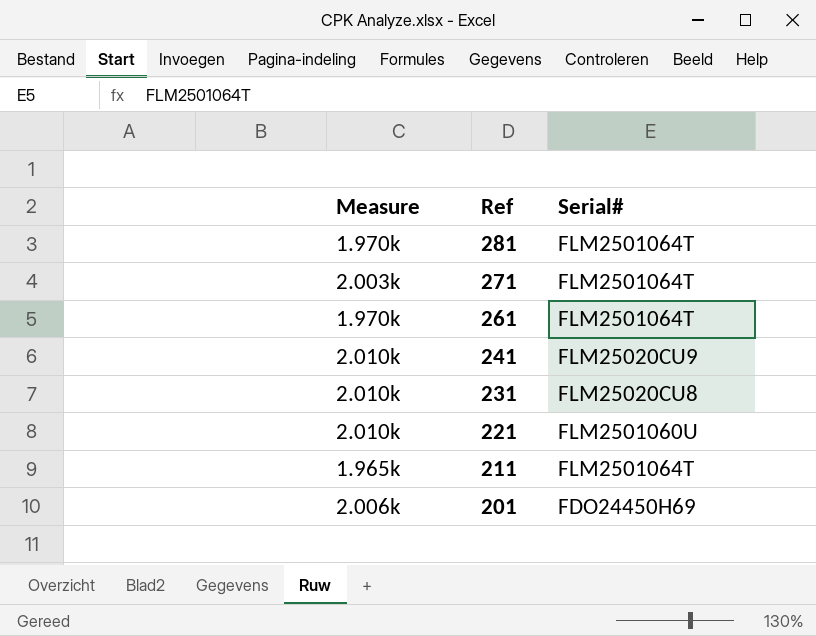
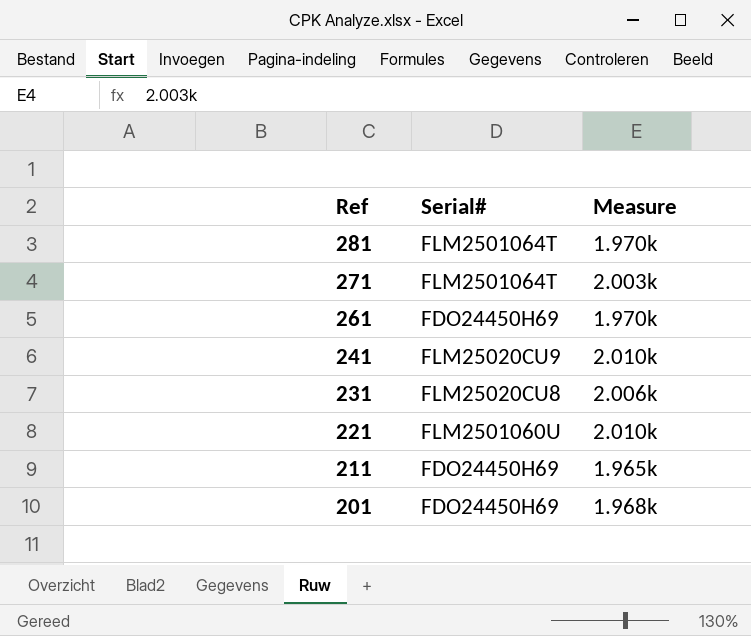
column Measure | position: 1 -> 3
261 | Serial#: FLM2501064T -> FDO24450H69
231 | Measure: 2.010k -> 2.006k
211 | Serial#: FLM2501064T -> FDO24450H69
201 | Measure: 2.006k -> 1.968k

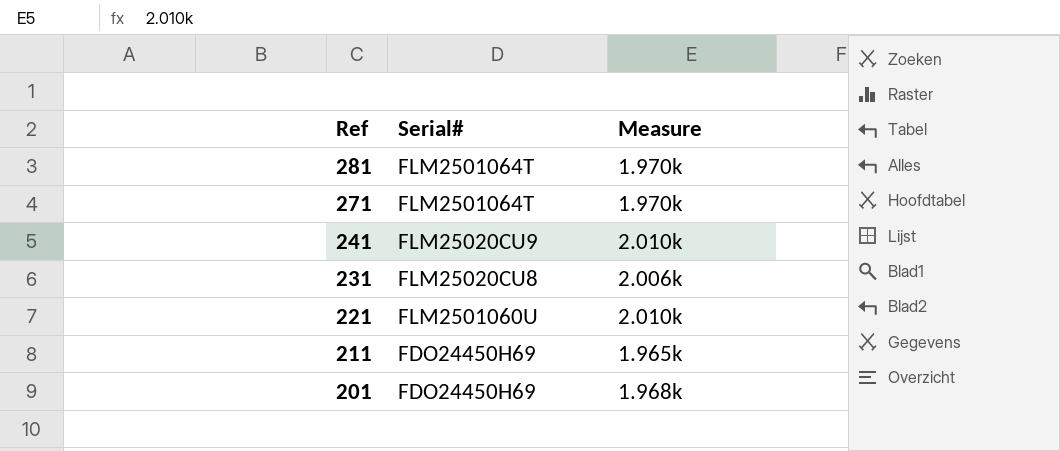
row 261: FDO24450H69 | 1.970k -> none
271 | Measure: 2.003k -> 1.970k

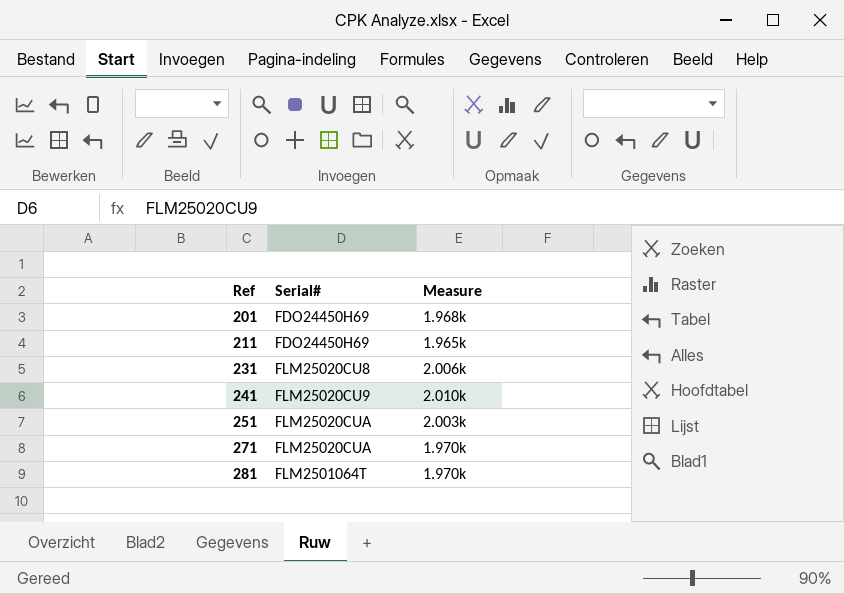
row order: Ref descending -> Ref ascending
row 221: FLM2501060U | 2.010k -> none
row 251: none -> FLM25020CUA | 2.003k
271 | Serial#: FLM2501064T -> FLM25020CUA

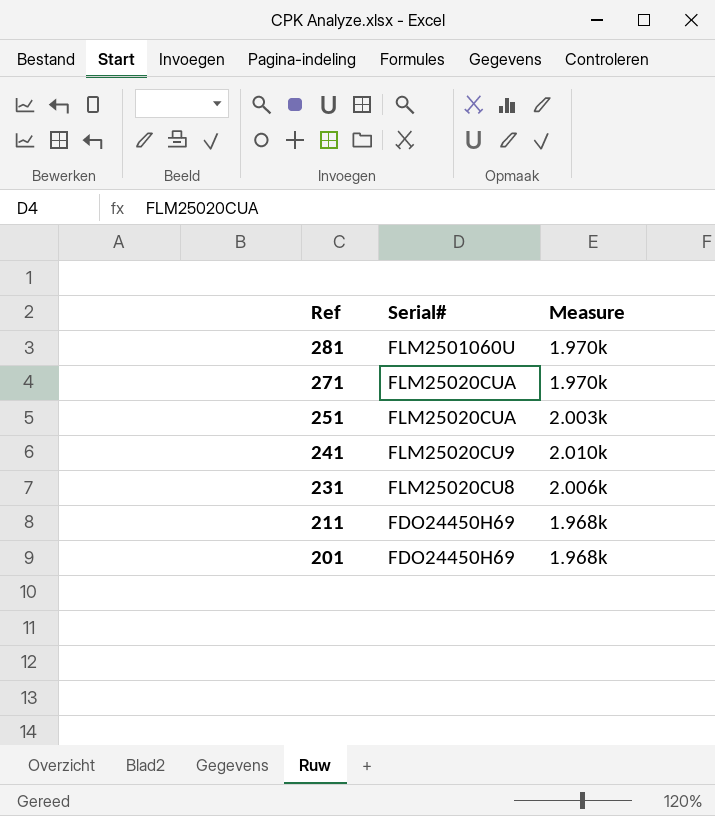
row order: Ref ascending -> Ref descending
281 | Serial#: FLM2501064T -> FLM2501060U
211 | Measure: 1.965k -> 1.968k

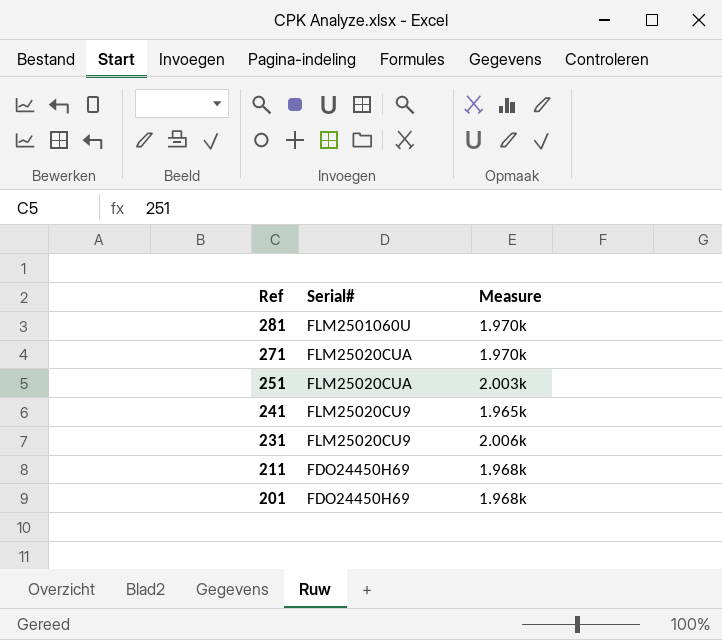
241 | Measure: 2.010k -> 1.965k
231 | Serial#: FLM25020CU8 -> FLM25020CU9

